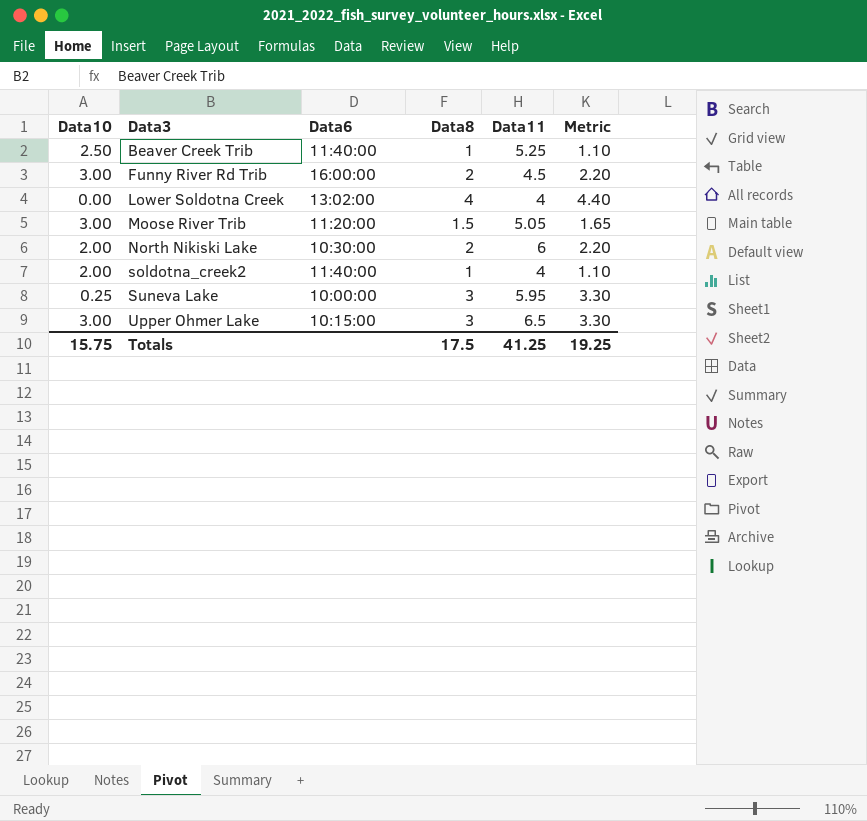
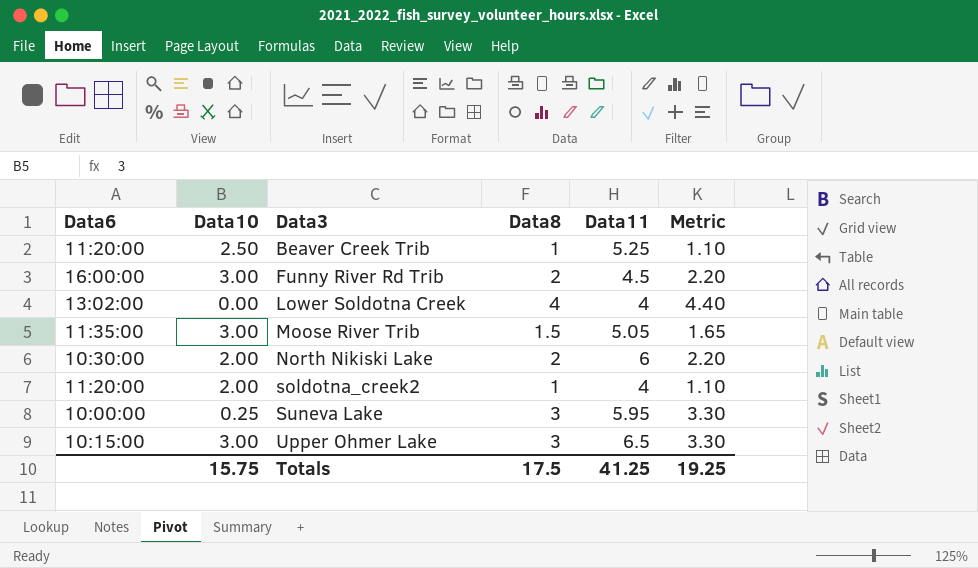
column Data6 | position: 3 -> 1
Beaver Creek Trib | Data6: 11:40:00 -> 11:20:00
Moose River Trib | Data6: 11:20:00 -> 11:35:00
soldotna_creek2 | Data6: 11:40:00 -> 11:20:00

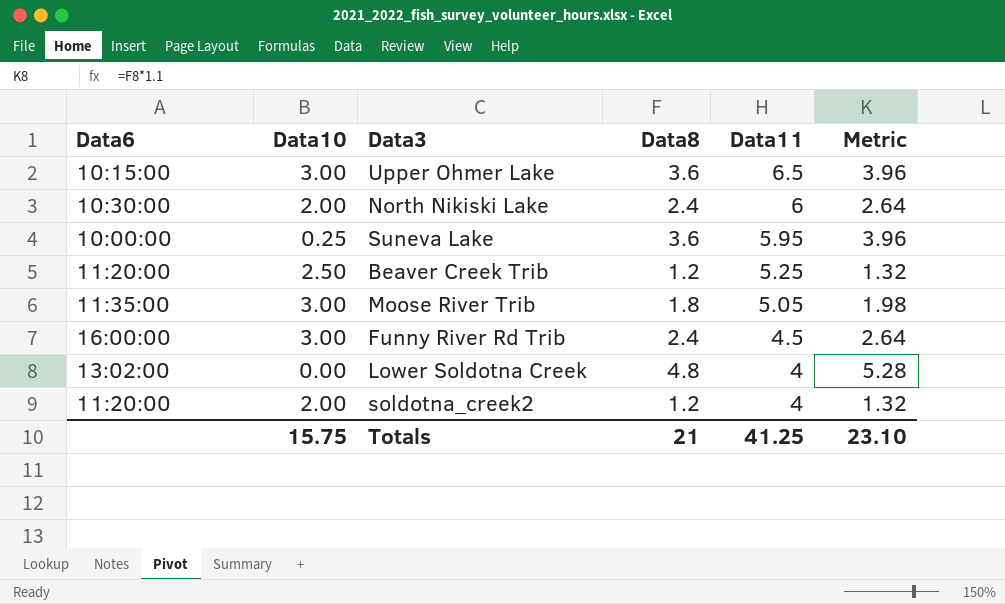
row order: Data3 ascending -> Data11 descending
Upper Ohmer Lake | Data8: 3 -> 3.6
Upper Ohmer Lake | Metric: 3.30 -> 3.96
North Nikiski Lake | Data8: 2 -> 2.4
North Nikiski Lake | Metric: 2.20 -> 2.64
Suneva Lake | Data8: 3 -> 3.6
Suneva Lake | Metric: 3.30 -> 3.96
Beaver Creek Trib | Data8: 1 -> 1.2
Beaver Creek Trib | Metric: 1.10 -> 1.32
Moose River Trib | Data8: 1.5 -> 1.8
Moose River Trib | Metric: 1.65 -> 1.98
Funny River Rd Trib | Data8: 2 -> 2.4
Funny River Rd Trib | Metric: 2.20 -> 2.64
Lower Soldotna Creek | Data8: 4 -> 4.8
Lower Soldotna Creek | Metric: 4.40 -> 5.28
soldotna_creek2 | Data8: 1 -> 1.2
soldotna_creek2 | Metric: 1.10 -> 1.32
Totals | Data8: 17.5 -> 21
Totals | Metric: 19.25 -> 23.10

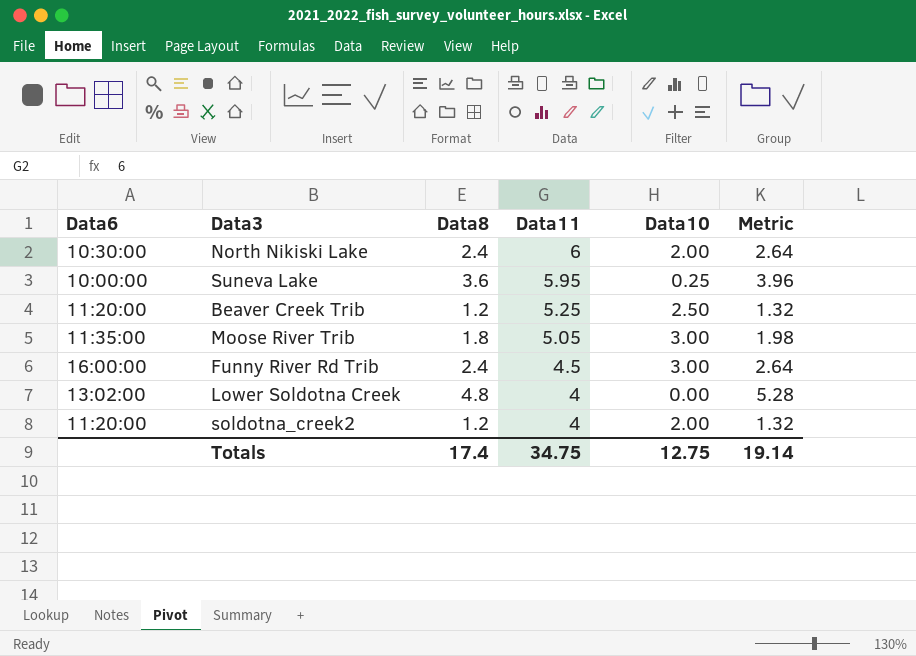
column Data10 | position: 2 -> 5
row Upper Ohmer Lake: 10:15:00 | 3.00 | 3.6 | 6.5 | 3.96 -> none
Totals | Data8: 21 -> 17.4
Totals | Data11: 41.25 -> 34.75
Totals | Data10: 15.75 -> 12.75
Totals | Metric: 23.10 -> 19.14

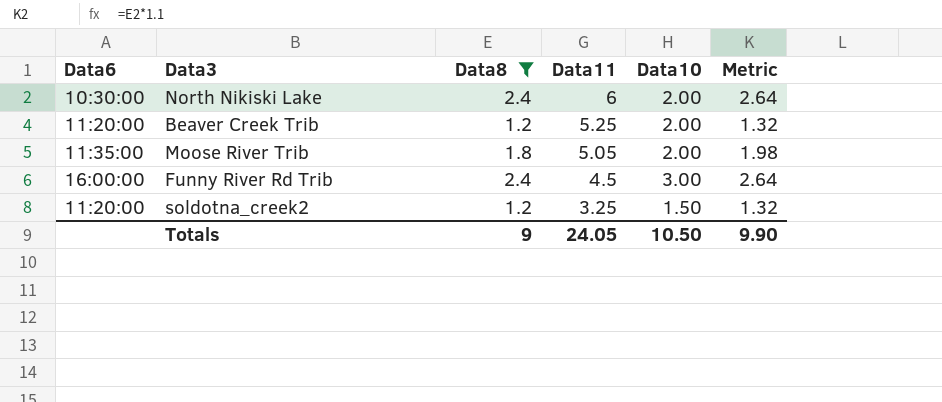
filter: none -> Data8 <= 2.4
Beaver Creek Trib | Data10: 2.50 -> 2.00
Moose River Trib | Data10: 3.00 -> 2.00
soldotna_creek2 | Data11: 4 -> 3.25
soldotna_creek2 | Data10: 2.00 -> 1.50
Totals | Data8: 17.4 -> 9
Totals | Data11: 34.75 -> 24.05
Totals | Data10: 12.75 -> 10.50
Totals | Metric: 19.14 -> 9.90

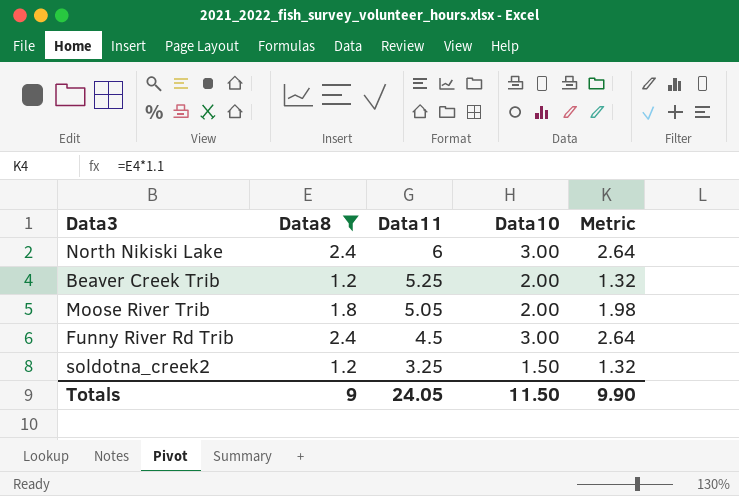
column Data6 | position: 1 -> none
North Nikiski Lake | Data10: 2.00 -> 3.00
Totals | Data10: 10.50 -> 11.50

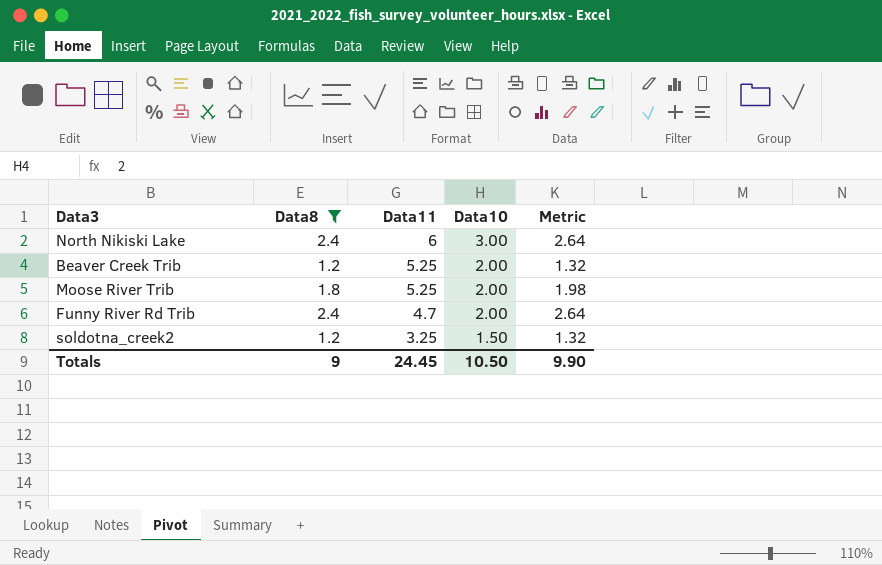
Moose River Trib | Data11: 5.05 -> 5.25
Funny River Rd Trib | Data11: 4.5 -> 4.7
Funny River Rd Trib | Data10: 3.00 -> 2.00
Totals | Data11: 24.05 -> 24.45
Totals | Data10: 11.50 -> 10.50

